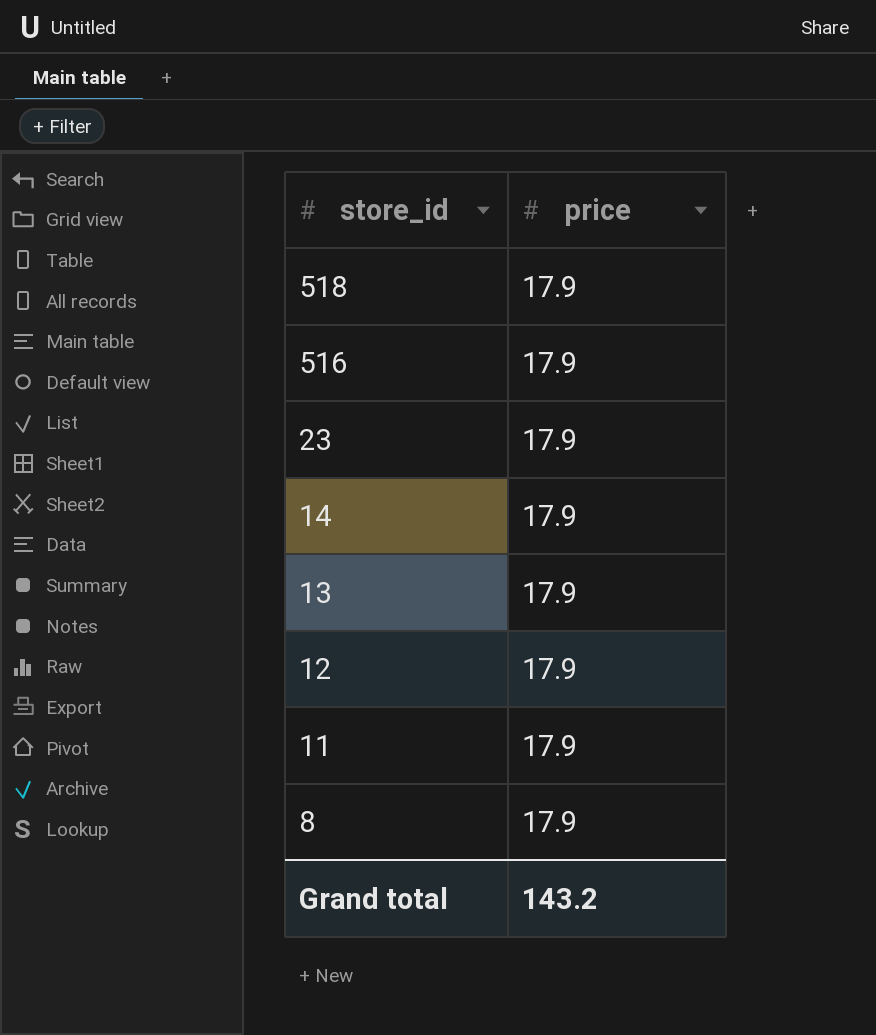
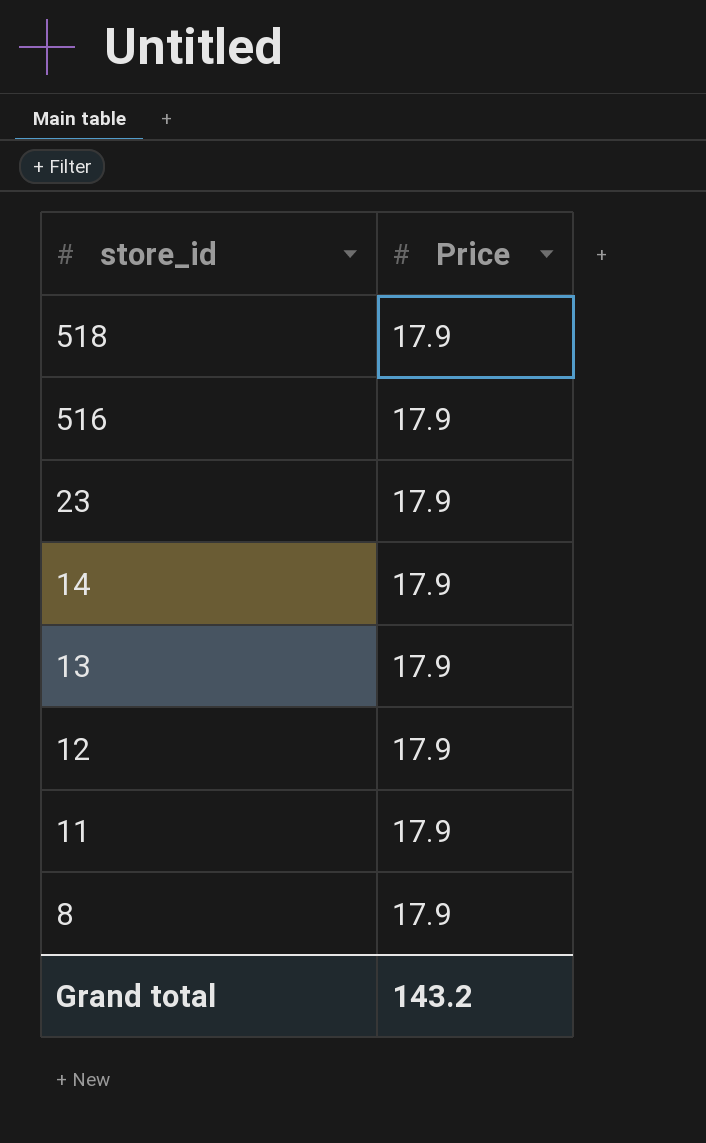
column name: price -> Price

